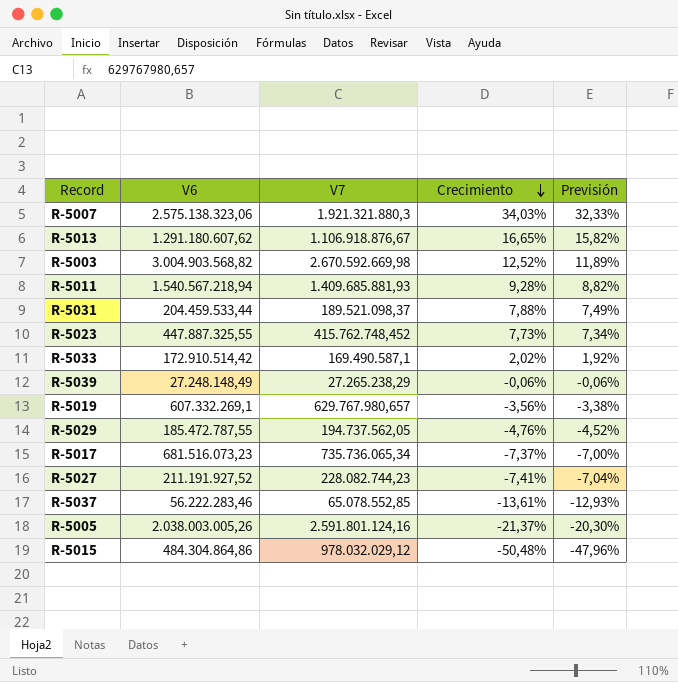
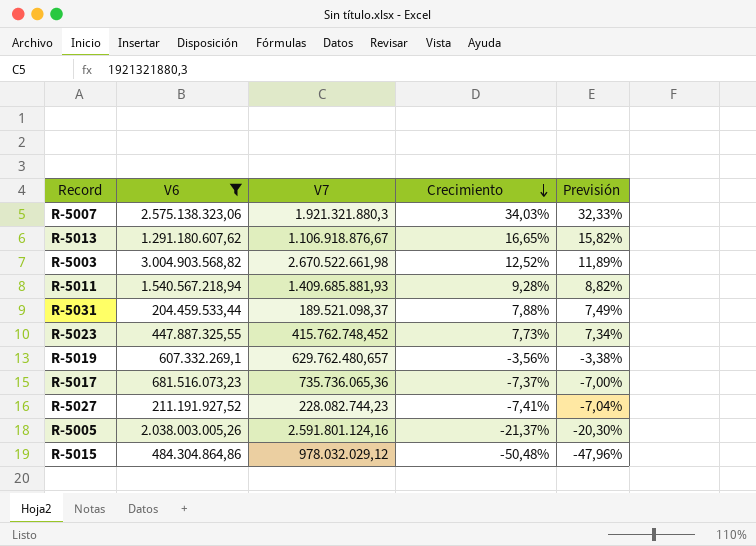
filter: none -> V6 >= 204.459.533,44
R-5003 | V7: 2.670.592.669,98 -> 2.670.522.661,98
R-5019 | V7: 629.767.980,657 -> 629.762.480,657
R-5017 | V7: 735.736.065,34 -> 735.736.065,36

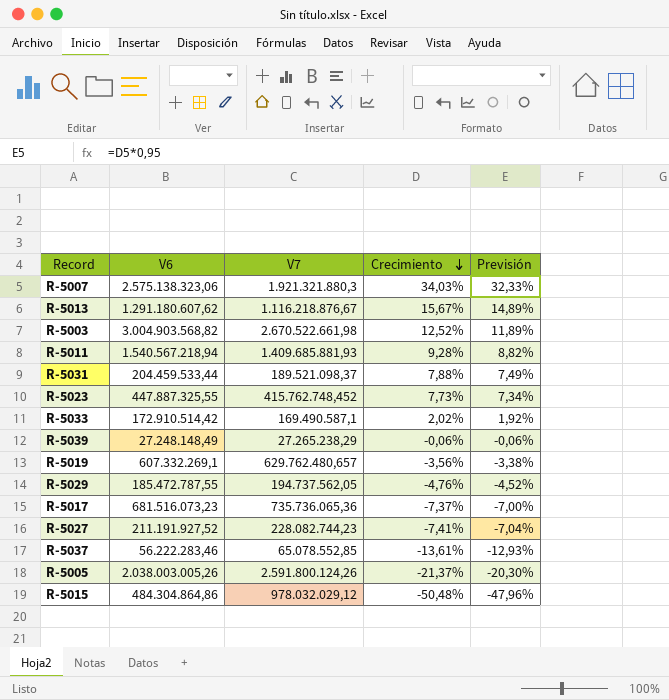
filter: V6 >= 204.459.533,44 -> none
R-5013 | V7: 1.106.918.876,67 -> 1.116.218.876,67
R-5013 | Crecimiento: 16,65% -> 15,67%
R-5013 | Previsión: 15,82% -> 14,89%
R-5005 | V7: 2.591.801.124,16 -> 2.591.800.124,26

